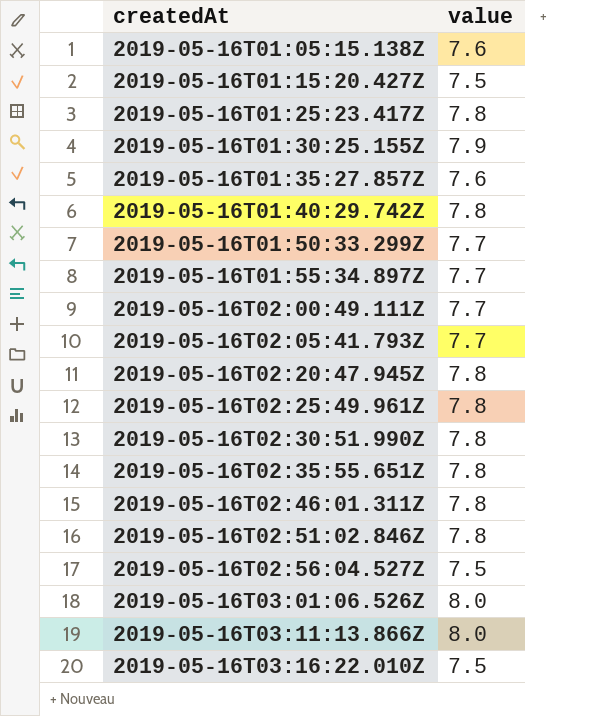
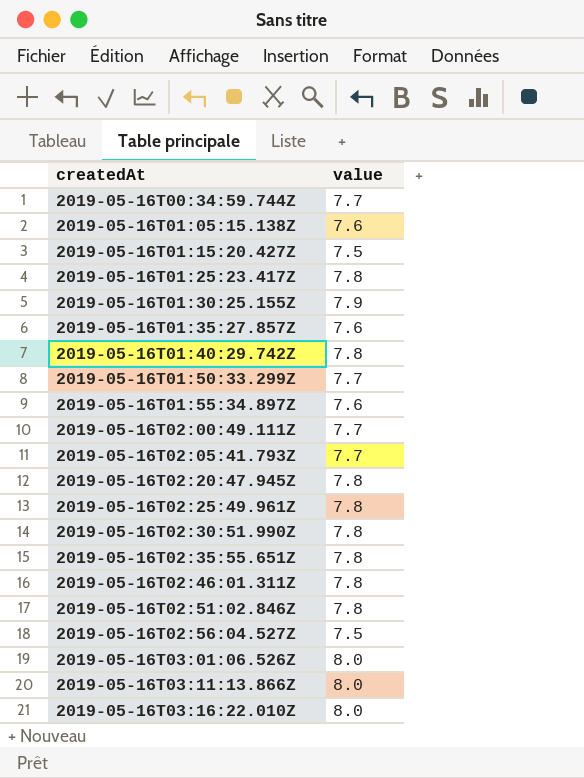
row 2019-05-16T00:34:59.744Z: none -> 7.7
2019-05-16T01:55:34.897Z | value: 7.7 -> 7.6
2019-05-16T03:16:22.010Z | value: 7.5 -> 8.0

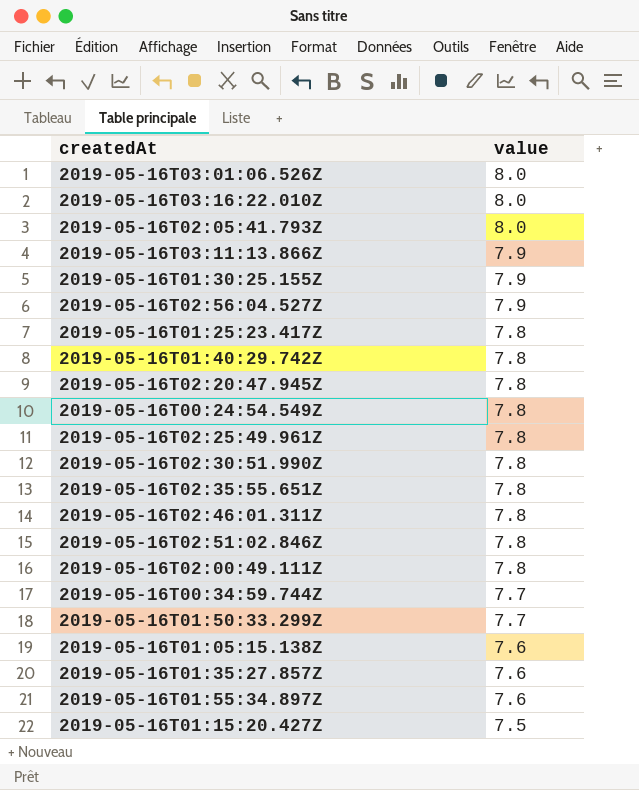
row order: createdAt ascending -> value descending
2019-05-16T02:05:41.793Z | value: 7.7 -> 8.0
2019-05-16T03:11:13.866Z | value: 8.0 -> 7.9
2019-05-16T02:56:04.527Z | value: 7.5 -> 7.9
row 2019-05-16T00:24:54.549Z: none -> 7.8
2019-05-16T02:00:49.111Z | value: 7.7 -> 7.8

